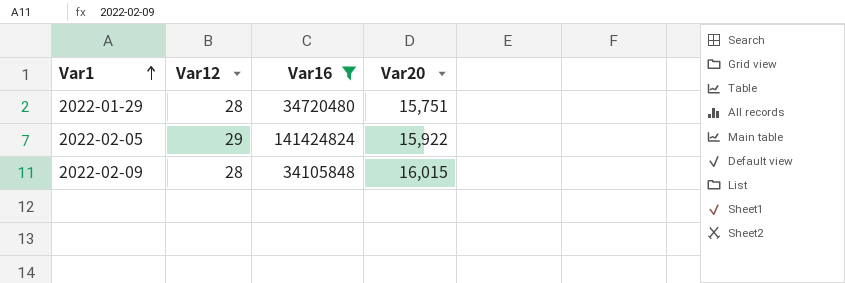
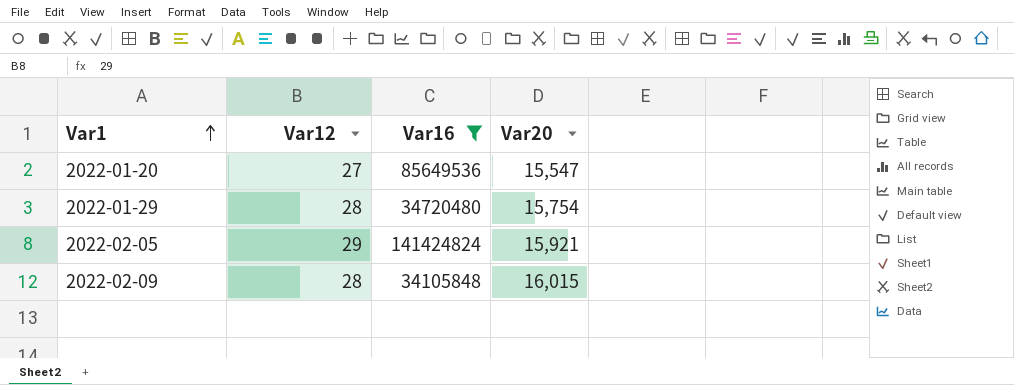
row 2022-01-20: none -> 27 | 85649536 | 15,547
2022-01-29 | Var20: 15,751 -> 15,754
2022-02-05 | Var20: 15,922 -> 15,921

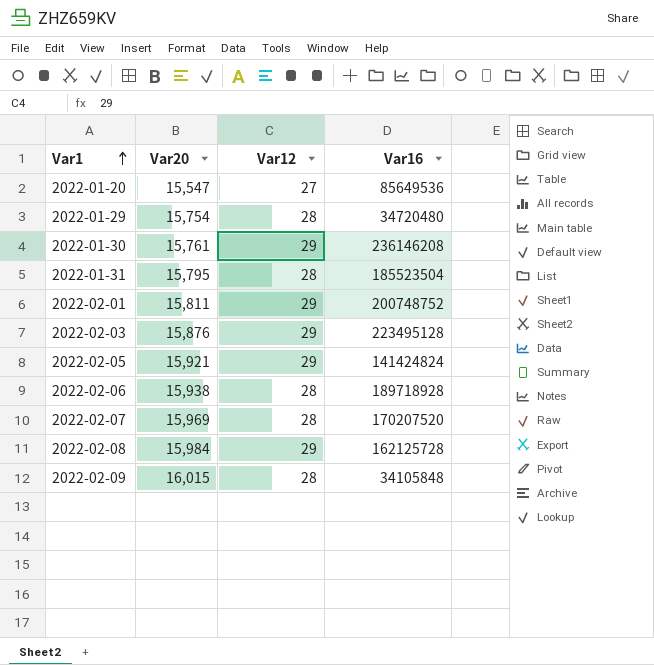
filter: Var16 <= 141424824 -> none
column Var20 | position: 4 -> 2

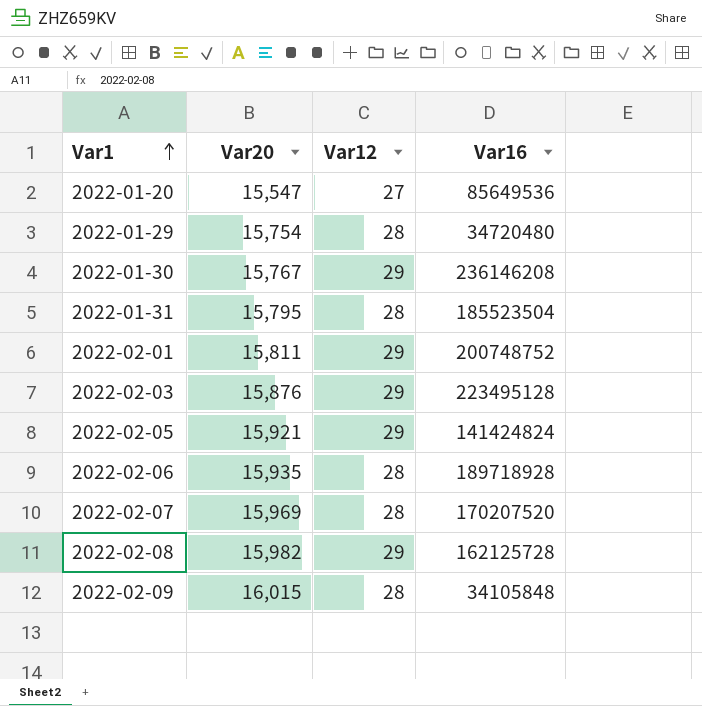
2022-01-30 | Var20: 15,761 -> 15,767
2022-02-06 | Var20: 15,938 -> 15,935
2022-02-08 | Var20: 15,984 -> 15,982

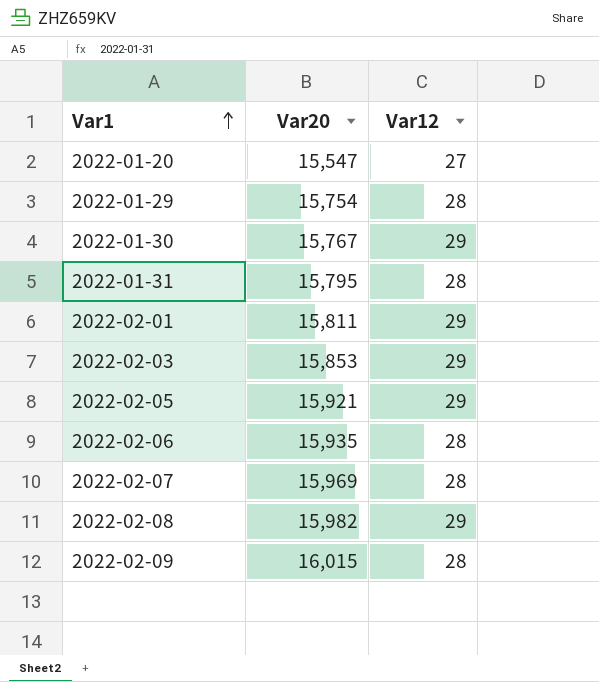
column Var16 | position: 4 -> none
2022-02-03 | Var20: 15,876 -> 15,853

